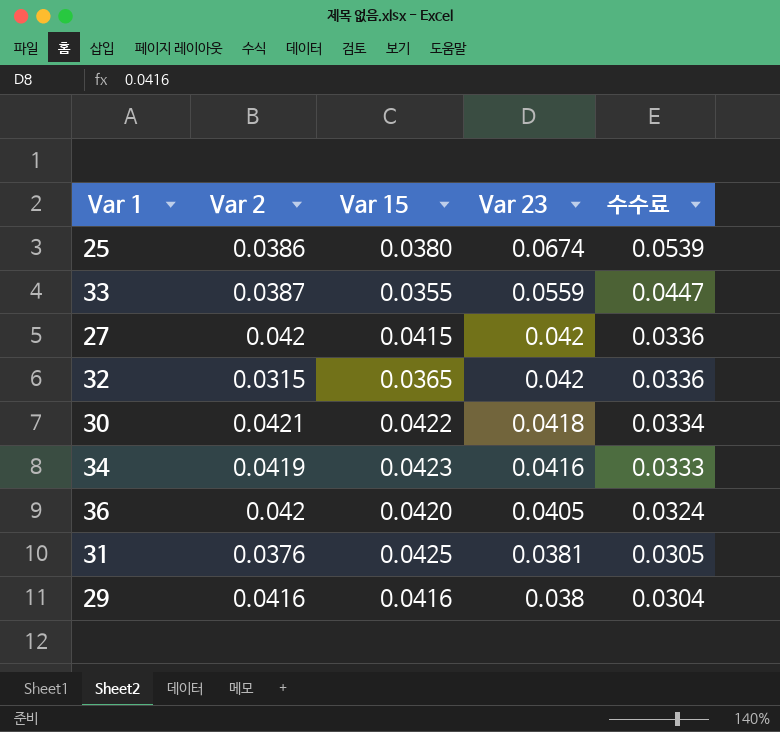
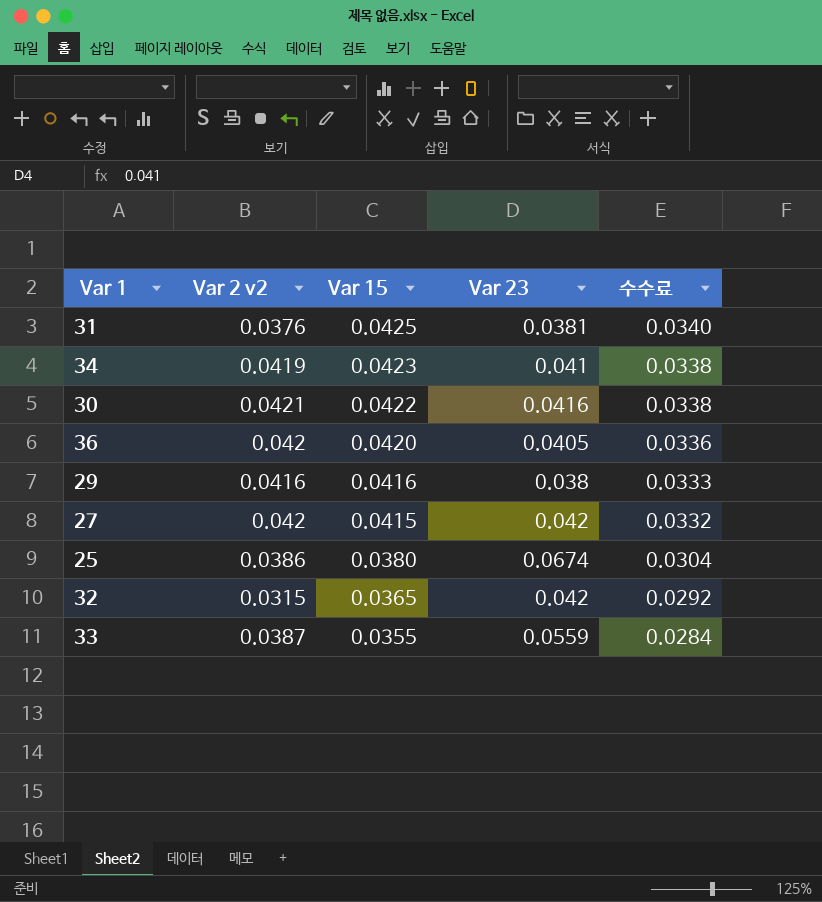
row order: Var 23 descending -> Var 15 descending
column name: Var 2 -> Var 2 v2
column 수수료 | formula: [Var 23] * 0.8 -> [Var 15] * 0.8
34 | Var 23: 0.0416 -> 0.041
30 | Var 23: 0.0418 -> 0.0416

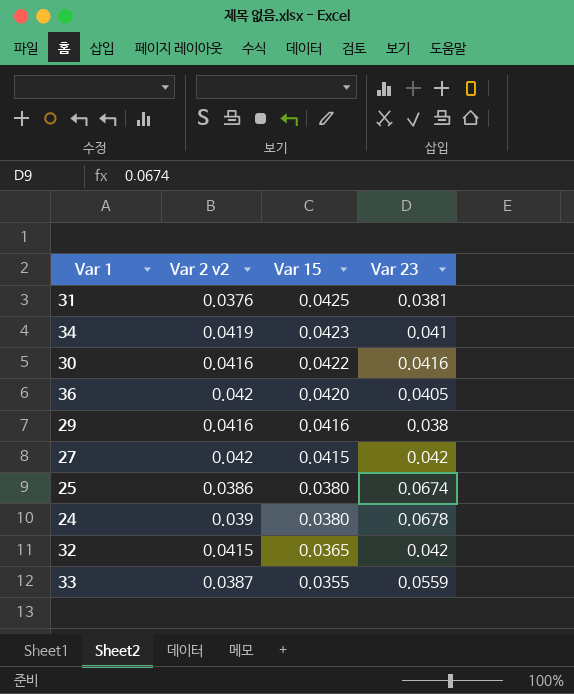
column 수수료 | formula: [Var 15] * 0.8 -> none
30 | Var 2 v2: 0.0421 -> 0.0416
row 24: none -> 0.039 | 0.0380 | 0.0678
32 | Var 2 v2: 0.0315 -> 0.0415

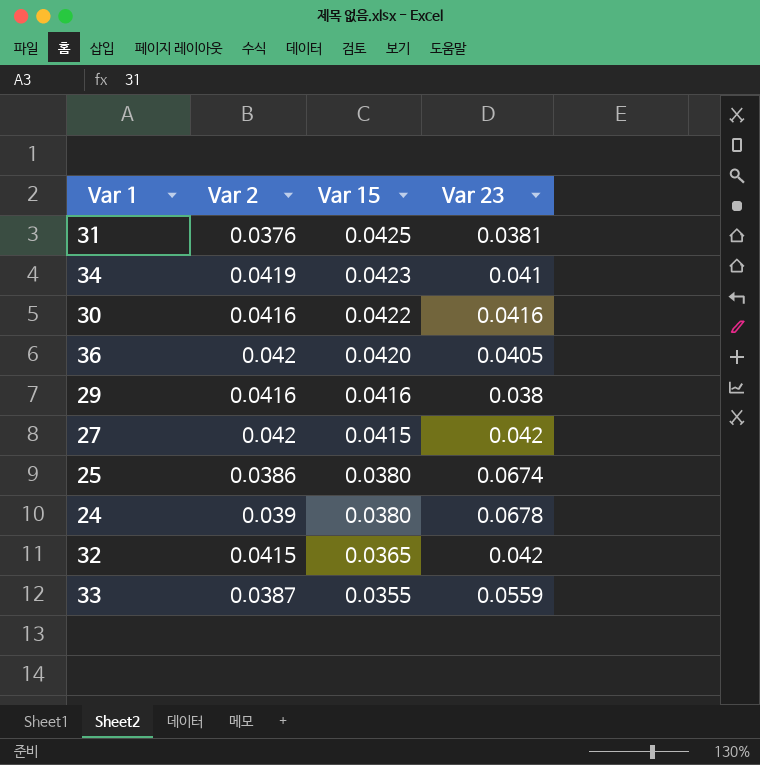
column name: Var 2 v2 -> Var 2

